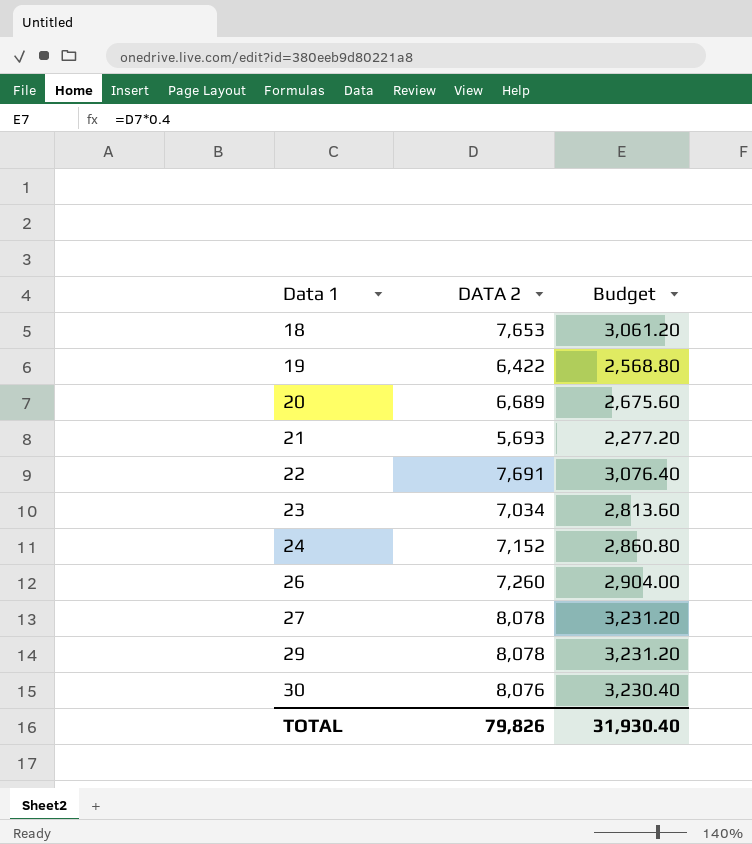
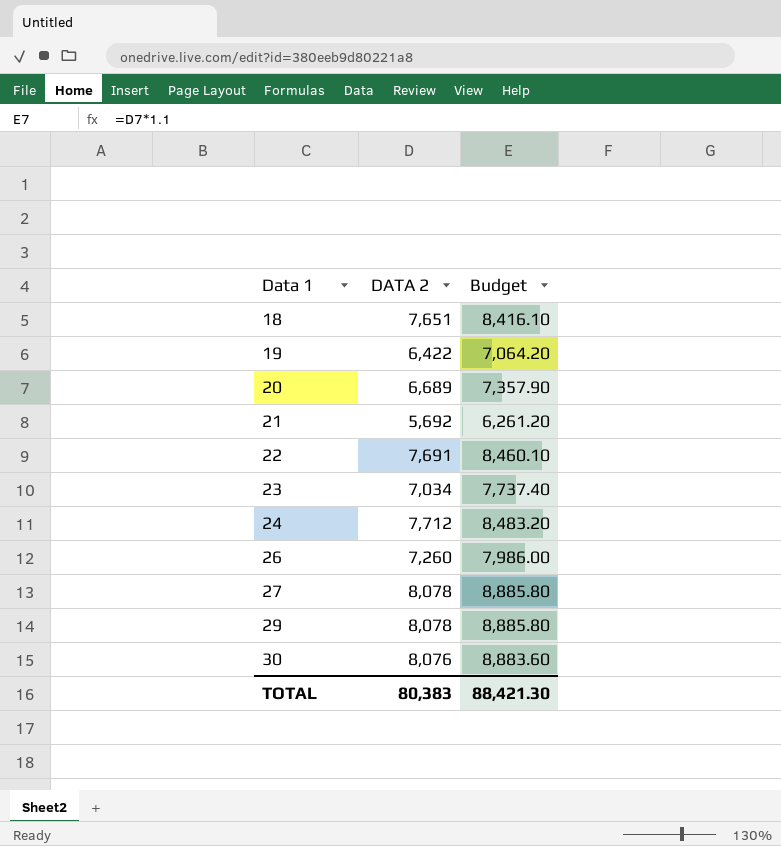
column Budget | formula: [DATA 2] * 0.4 -> [DATA 2] * 1.1
18 | DATA 2: 7,653 -> 7,651
21 | DATA 2: 5,693 -> 5,692
24 | DATA 2: 7,152 -> 7,712
TOTAL | DATA 2: 79,826 -> 80,383
TOTAL | Budget: 31,930.40 -> 88,421.30

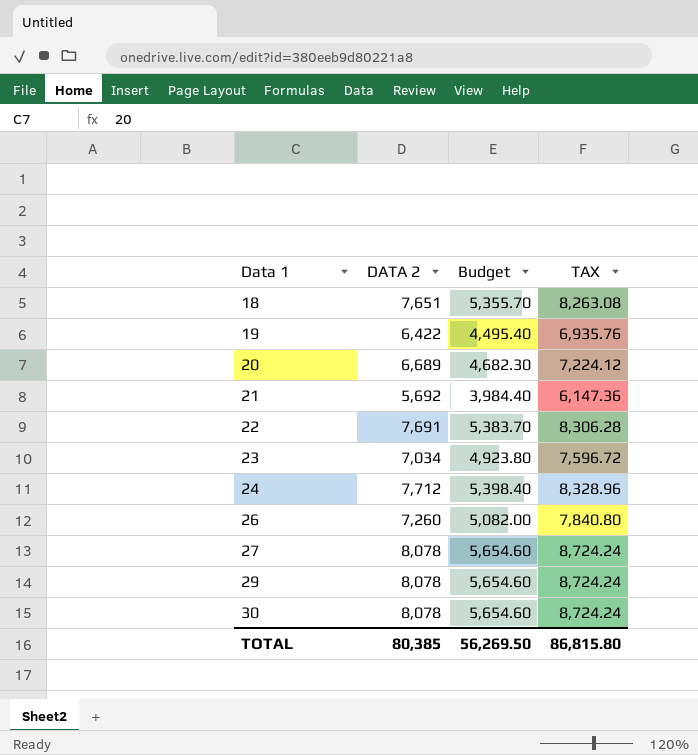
column Budget | formula: [DATA 2] * 1.1 -> [DATA 2] * 0.7
column TAX | formula: none -> [DATA 2] * 1.08
30 | DATA 2: 8,076 -> 8,078
TOTAL | DATA 2: 80,383 -> 80,385
TOTAL | Budget: 88,421.30 -> 56,269.50

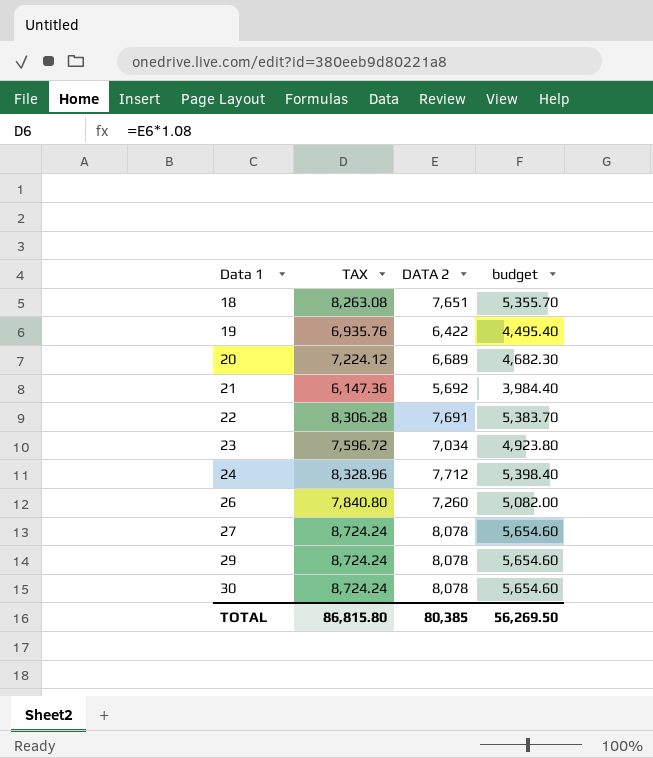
column TAX | position: 4 -> 2
column name: Budget -> budget

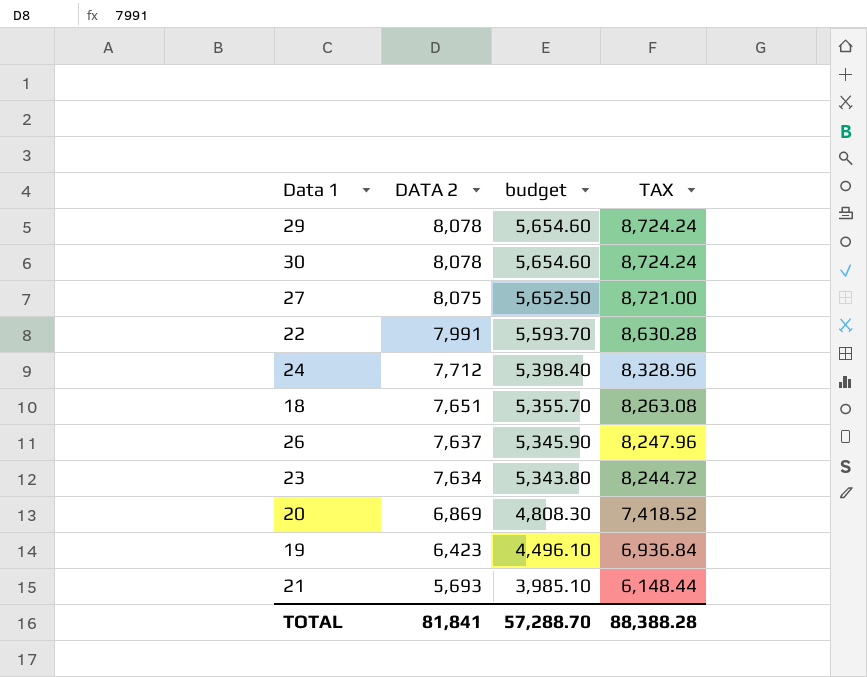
row order: Data 1 ascending -> DATA 2 descending
column TAX | position: 2 -> 4
27 | DATA 2: 8,078 -> 8,075
27 | budget: 5,654.60 -> 5,652.50
27 | TAX: 8,724.24 -> 8,721.00
22 | DATA 2: 7,691 -> 7,991
22 | budget: 5,383.70 -> 5,593.70
22 | TAX: 8,306.28 -> 8,630.28
26 | DATA 2: 7,260 -> 7,637
26 | budget: 5,082.00 -> 5,345.90
26 | TAX: 7,840.80 -> 8,247.96
23 | DATA 2: 7,034 -> 7,634
23 | budget: 4,923.80 -> 5,343.80
23 | TAX: 7,596.72 -> 8,244.72
20 | DATA 2: 6,689 -> 6,869
20 | budget: 4,682.30 -> 4,808.30
20 | TAX: 7,224.12 -> 7,418.52
19 | DATA 2: 6,422 -> 6,423
19 | budget: 4,495.40 -> 4,496.10
19 | TAX: 6,935.76 -> 6,936.84
21 | DATA 2: 5,692 -> 5,693
21 | budget: 3,984.40 -> 3,985.10
21 | TAX: 6,147.36 -> 6,148.44
TOTAL | DATA 2: 80,385 -> 81,841
TOTAL | budget: 56,269.50 -> 57,288.70
TOTAL | TAX: 86,815.80 -> 88,388.28

